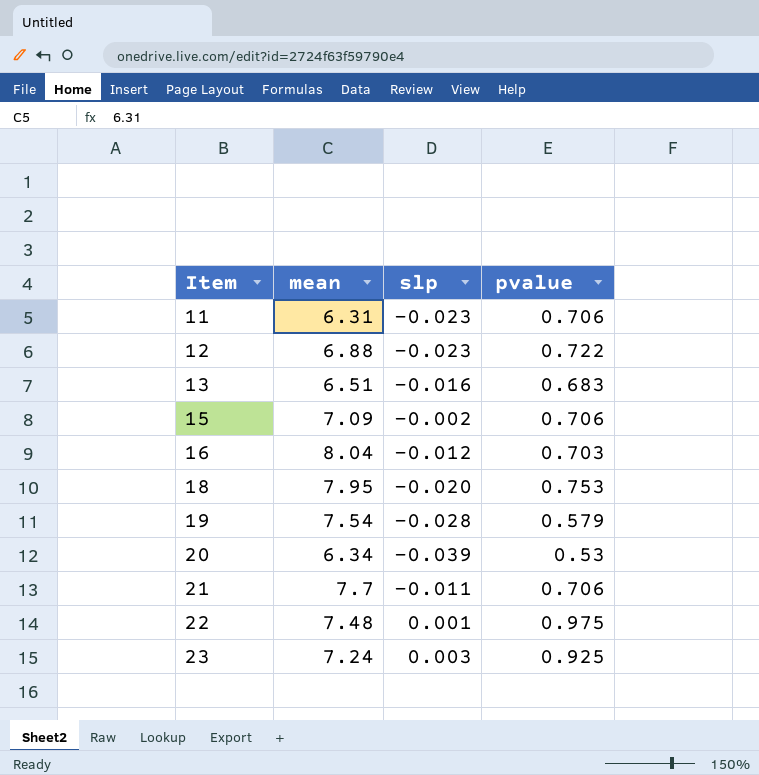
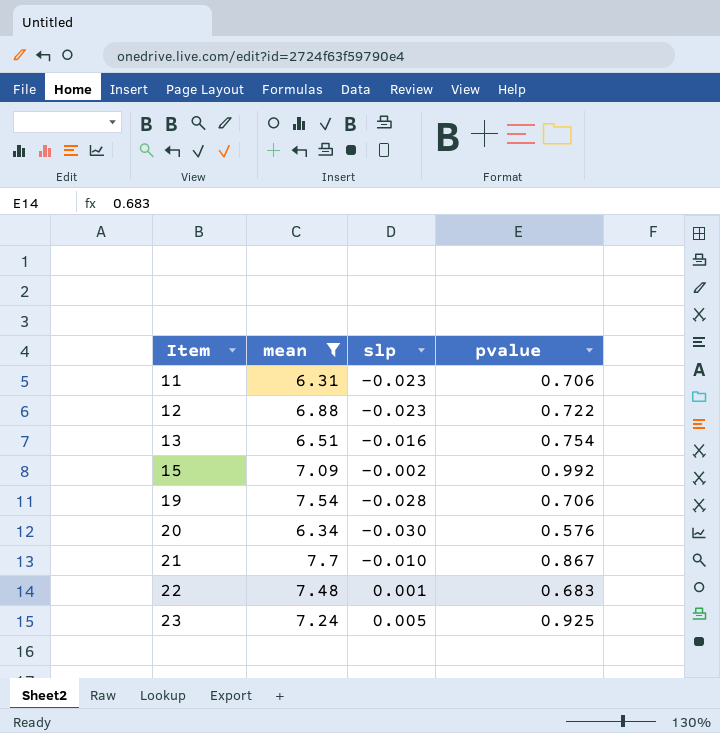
filter: none -> mean <= 7.7
13 | pvalue: 0.683 -> 0.754
15 | pvalue: 0.706 -> 0.992
19 | pvalue: 0.579 -> 0.706
20 | slp: -0.039 -> -0.030
20 | pvalue: 0.53 -> 0.576
21 | slp: -0.011 -> -0.010
21 | pvalue: 0.706 -> 0.867
22 | pvalue: 0.975 -> 0.683
23 | slp: 0.003 -> 0.005

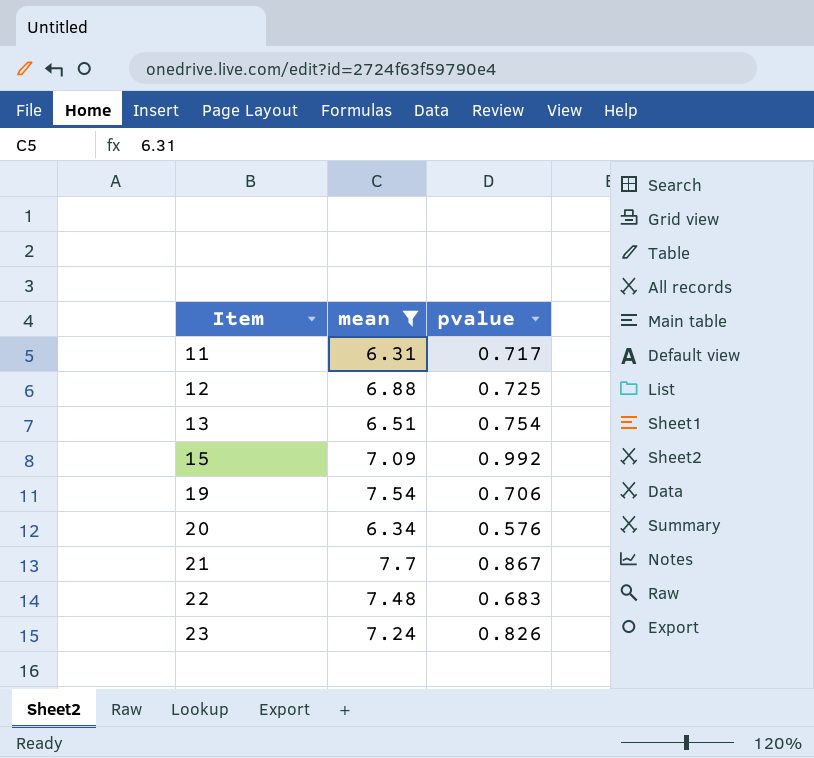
column slp | position: 3 -> none
11 | pvalue: 0.706 -> 0.717
12 | pvalue: 0.722 -> 0.725
23 | pvalue: 0.925 -> 0.826

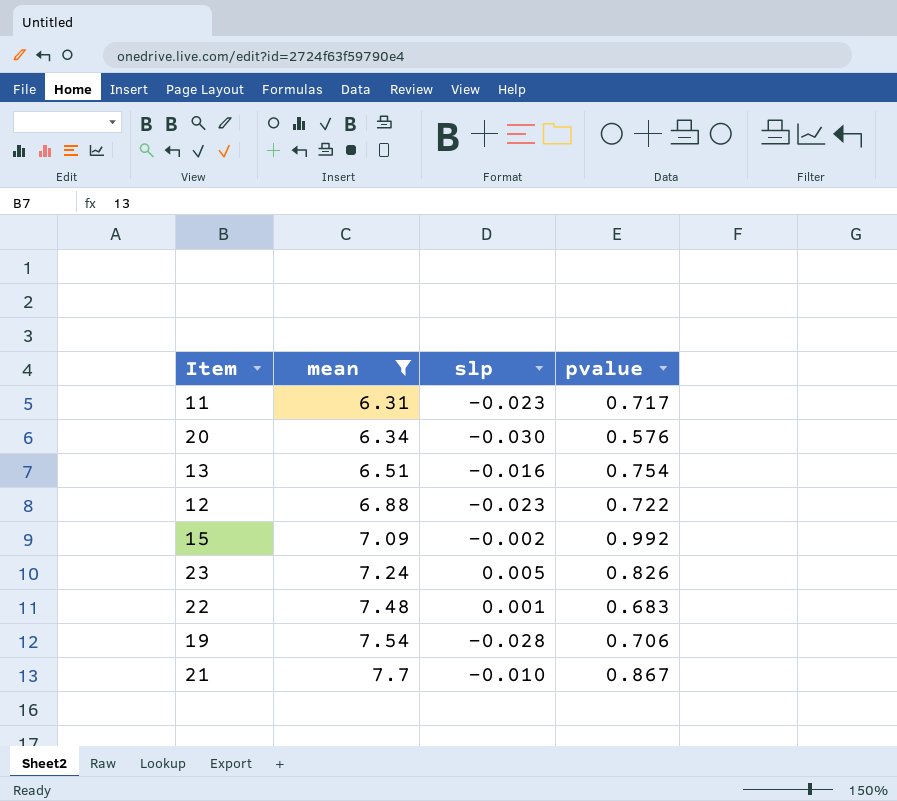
row order: Item ascending -> mean ascending
column slp | position: none -> 3
12 | pvalue: 0.725 -> 0.722

